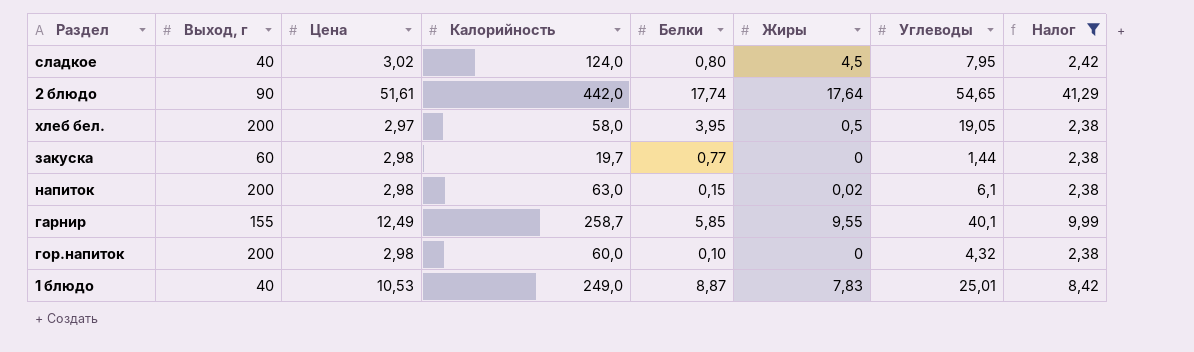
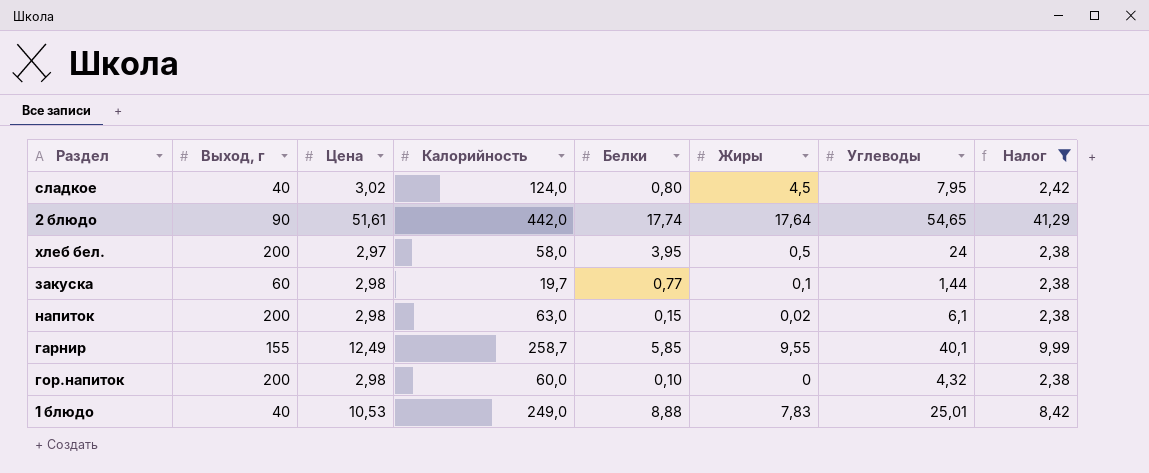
хлеб бел. | Углеводы: 19,05 -> 24
закуска | Жиры: 0 -> 0,1
1 блюдо | Белки: 8,87 -> 8,88

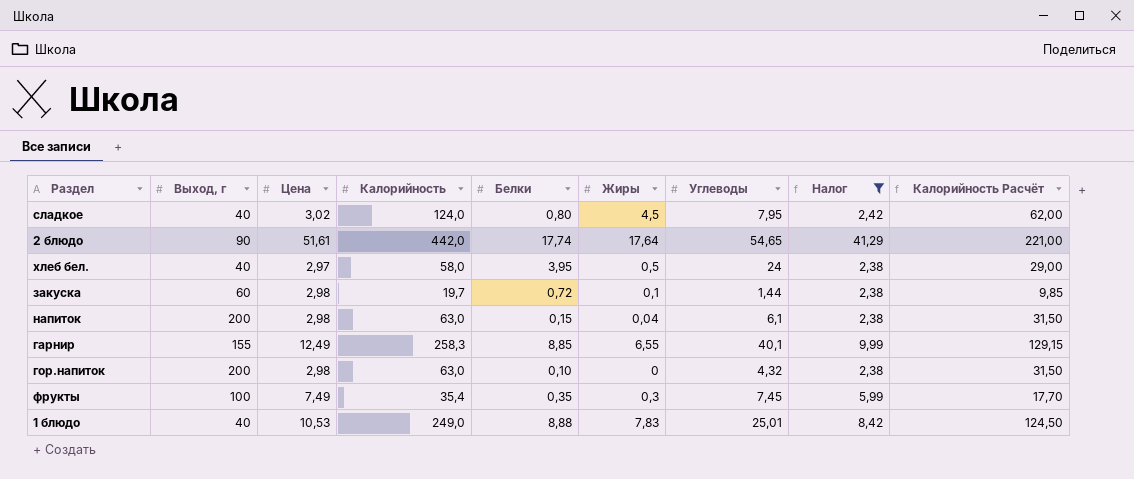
column Калорийность Расчёт | formula: none -> [Калорийность] * 0,5
хлеб бел. | Выход, г: 200 -> 40
закуска | Белки: 0,77 -> 0,72
напиток | Жиры: 0,02 -> 0,04
гарнир | Калорийность: 258,7 -> 258,3
гарнир | Белки: 5,85 -> 8,85
гарнир | Жиры: 9,55 -> 6,55
гор.напиток | Калорийность: 60,0 -> 63,0
row фрукты: none -> 100 | 7,49 | 35,4 | 0,35 | 0,3 | 7,45 | 5,99 | 17,70

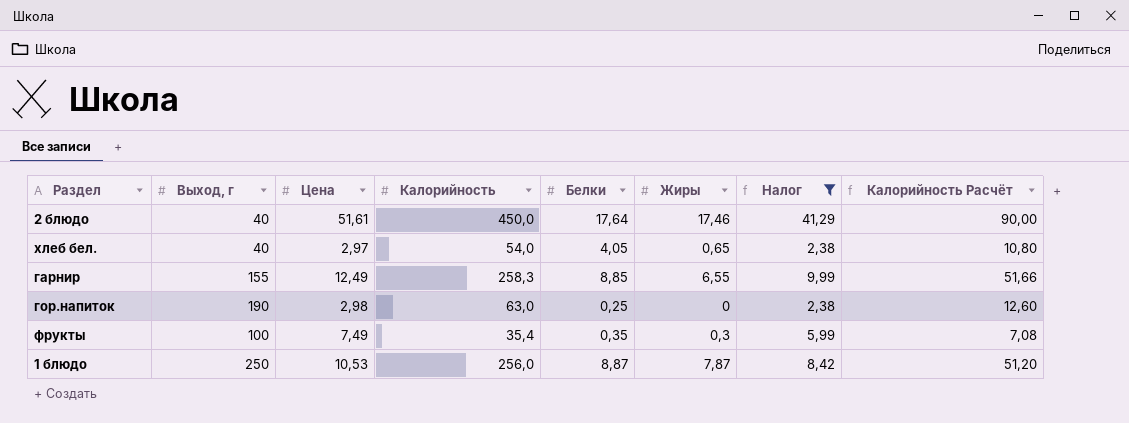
column Углеводы | position: 7 -> none
column Калорийность Расчёт | formula: [Калорийность] * 0,5 -> [Калорийность] * 0,2
row сладкое: 40 | 3,02 | 124,0 | 0,80 | 4,5 | 7,95 | 2,42 | 62,00 -> none
row закуска: 60 | 2,98 | 19,7 | 0,72 | 0,1 | 1,44 | 2,38 | 9,85 -> none
row напиток: 200 | 2,98 | 63,0 | 0,15 | 0,04 | 6,1 | 2,38 | 31,50 -> none
2 блюдо | Выход, г: 90 -> 40
2 блюдо | Калорийность: 442,0 -> 450,0
2 блюдо | Белки: 17,74 -> 17,64
2 блюдо | Жиры: 17,64 -> 17,46
хлеб бел. | Калорийность: 58,0 -> 54,0
хлеб бел. | Белки: 3,95 -> 4,05
хлеб бел. | Жиры: 0,5 -> 0,65
гор.напиток | Выход, г: 200 -> 190
гор.напиток | Белки: 0,10 -> 0,25
1 блюдо | Выход, г: 40 -> 250
1 блюдо | Калорийность: 249,0 -> 256,0
1 блюдо | Белки: 8,88 -> 8,87
1 блюдо | Жиры: 7,83 -> 7,87

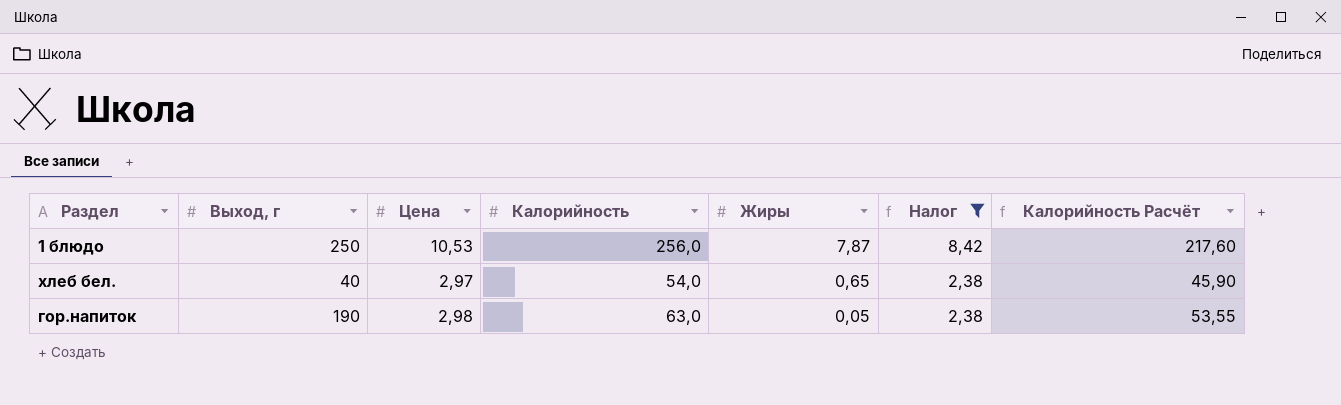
row order: none -> Жиры descending
column Белки | position: 5 -> none
column Калорийность Расчёт | formula: [Калорийность] * 0,2 -> [Калорийность] * 0,85
row 2 блюдо: 40 | 51,61 | 450,0 | 17,64 | 17,46 | 41,29 | 90,00 -> none
row гарнир: 155 | 12,49 | 258,3 | 8,85 | 6,55 | 9,99 | 51,66 -> none
row фрукты: 100 | 7,49 | 35,4 | 0,35 | 0,3 | 5,99 | 7,08 -> none
гор.напиток | Жиры: 0 -> 0,05

